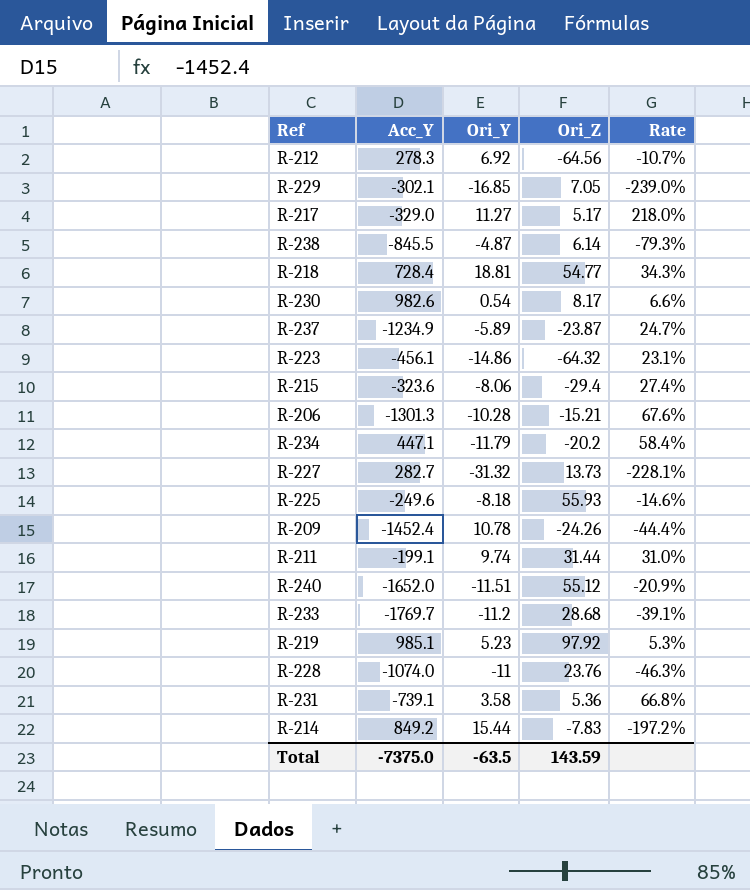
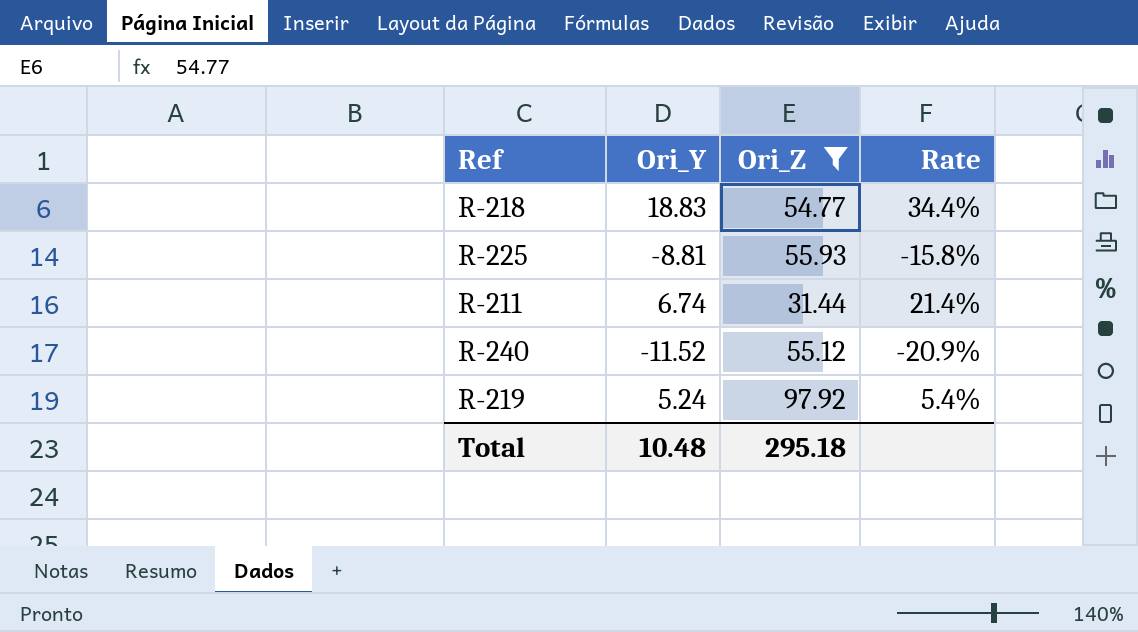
filter: none -> Ori_Z >= 31.44
column Acc_Y | position: 2 -> none
R-218 | Ori_Y: 18.81 -> 18.83
R-218 | Rate: 34.3% -> 34.4%
R-225 | Ori_Y: -8.18 -> -8.81
R-225 | Rate: -14.6% -> -15.8%
R-211 | Ori_Y: 9.74 -> 6.74
R-211 | Rate: 31.0% -> 21.4%
R-240 | Ori_Y: -11.51 -> -11.52
R-219 | Ori_Y: 5.23 -> 5.24
R-219 | Rate: 5.3% -> 5.4%
Total | Ori_Y: -63.5 -> 10.48
Total | Ori_Z: 143.59 -> 295.18

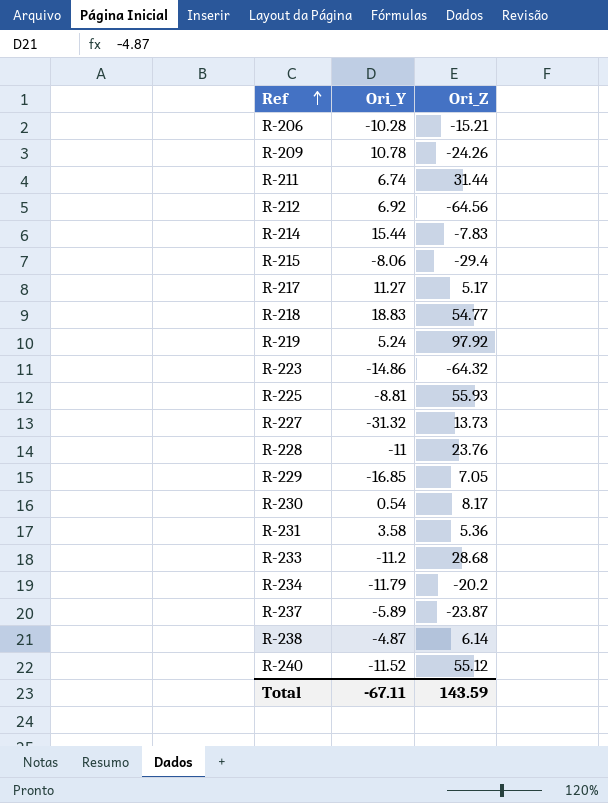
filter: Ori_Z >= 31.44 -> none
row order: none -> Ref ascending
column Rate | formula: [Ori_Y] / [Ori_Z] -> none
Total | Ori_Y: 10.48 -> -67.11
Total | Ori_Z: 295.18 -> 143.59

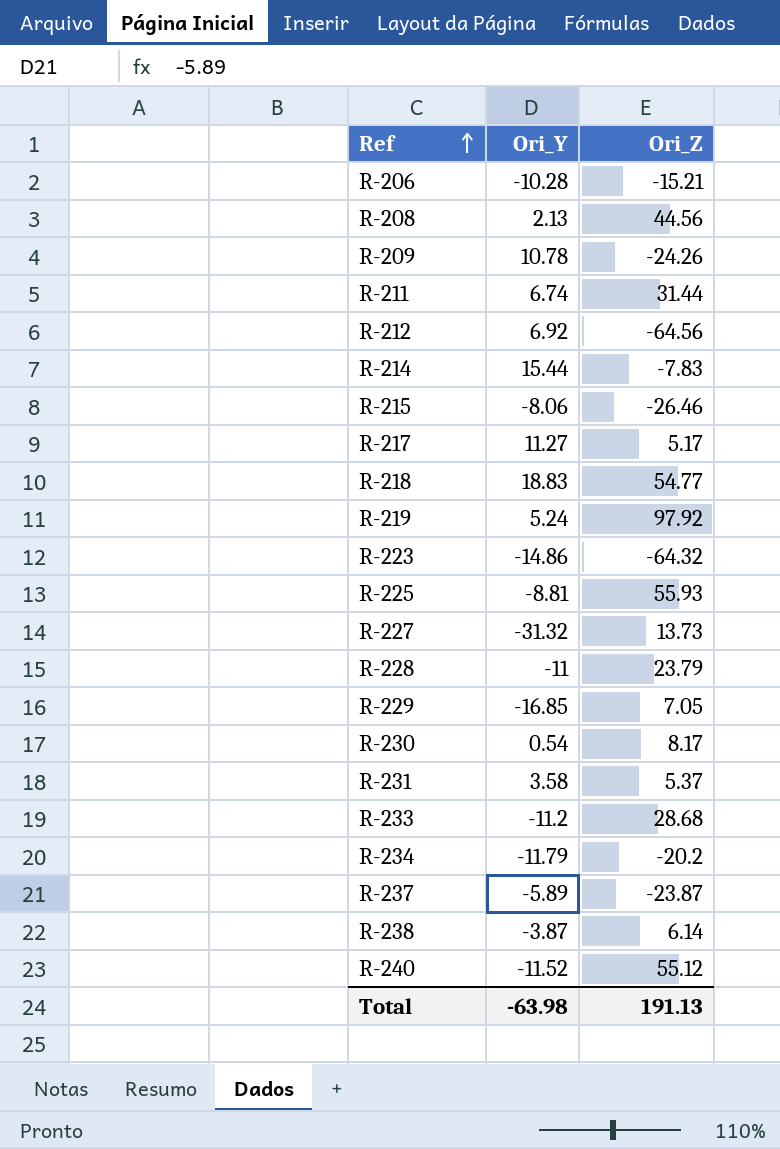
row R-208: none -> 2.13 | 44.56
R-215 | Ori_Z: -29.4 -> -26.46
R-228 | Ori_Z: 23.76 -> 23.79
R-231 | Ori_Z: 5.36 -> 5.37
R-238 | Ori_Y: -4.87 -> -3.87
Total | Ori_Y: -67.11 -> -63.98
Total | Ori_Z: 143.59 -> 191.13

